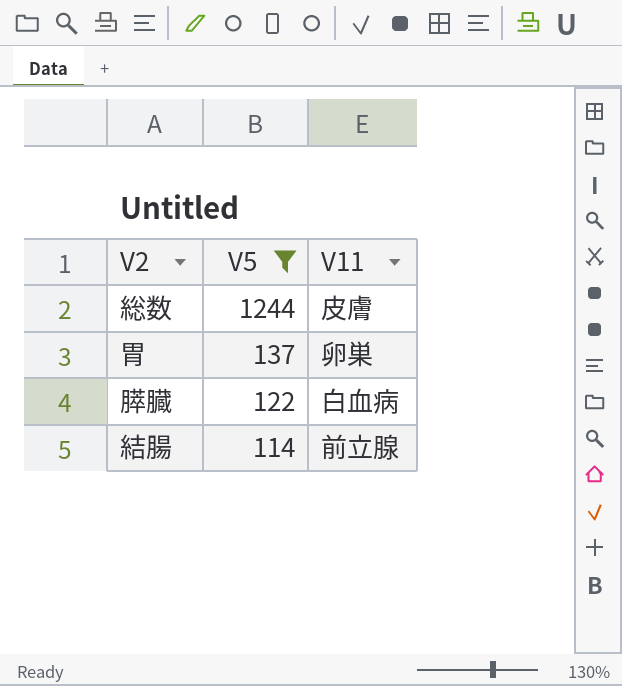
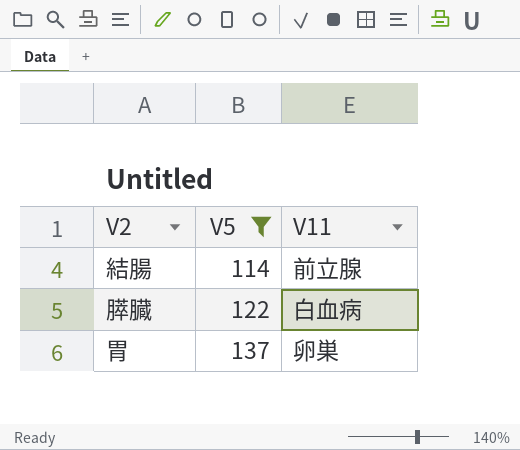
row order: V5 descending -> V5 ascending
row 総数: 1244 | 皮膚 -> none

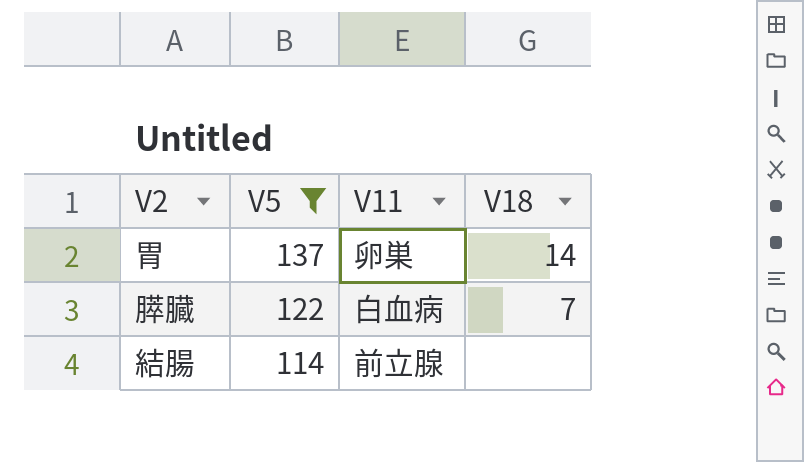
row order: V5 ascending -> V5 descending
column V18 | position: none -> 4

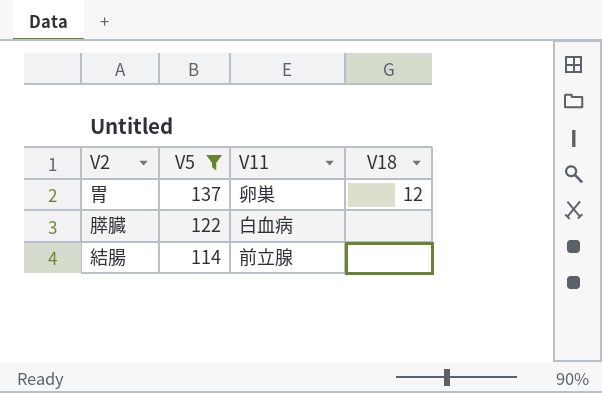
胃 | V18: 14 -> 12
膵臓 | V18: 7 -> none

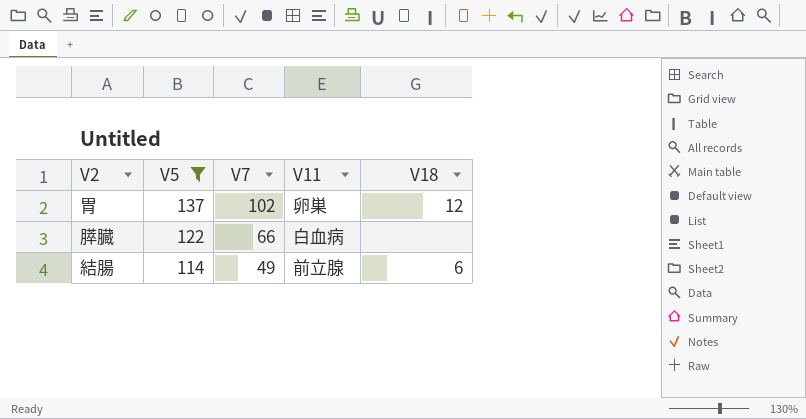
column V7 | position: none -> 3
結腸 | V18: none -> 6

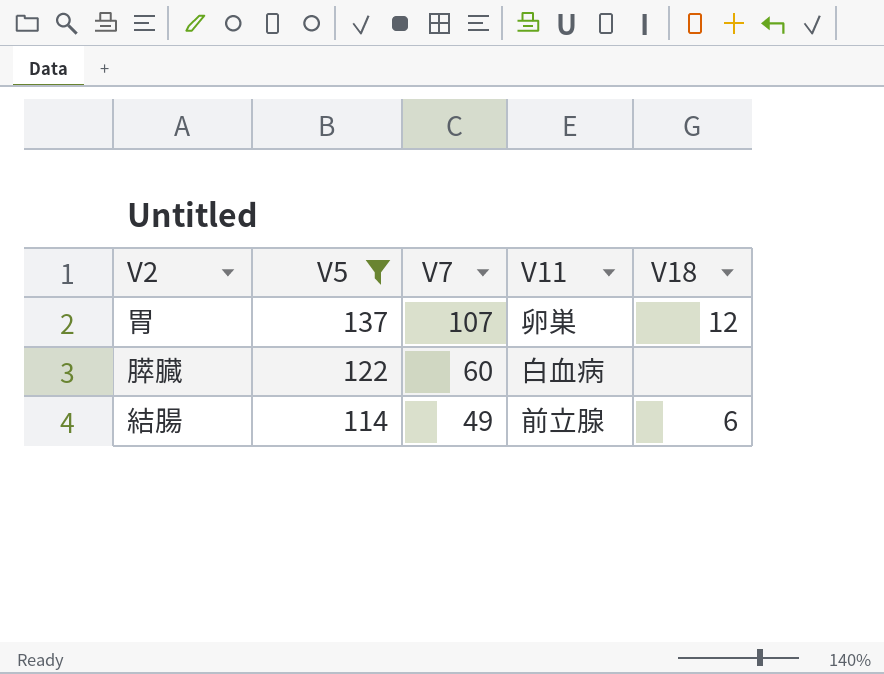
胃 | V7: 102 -> 107
膵臓 | V7: 66 -> 60

